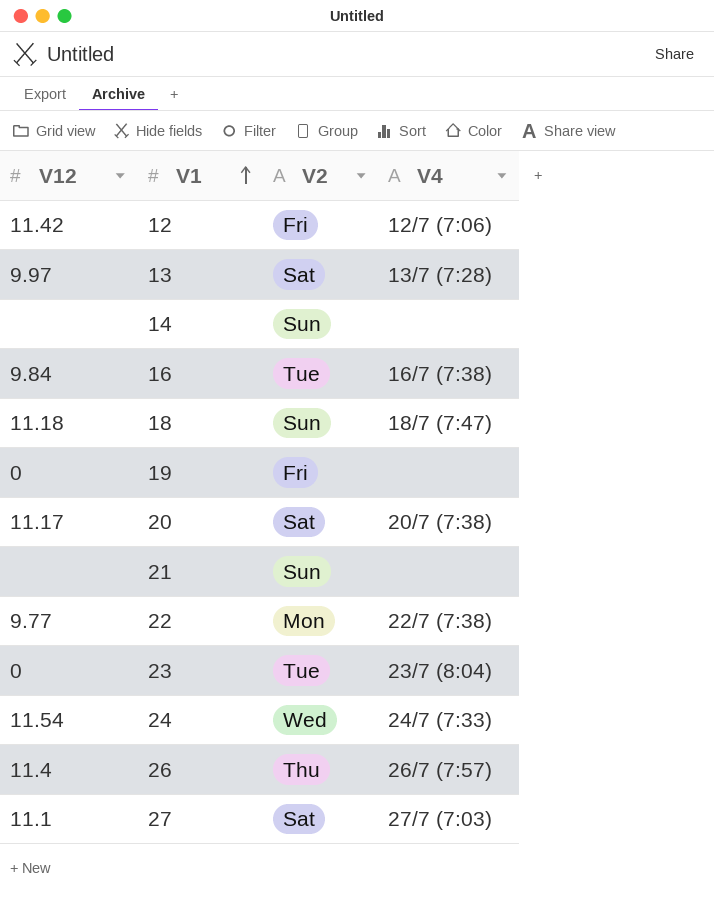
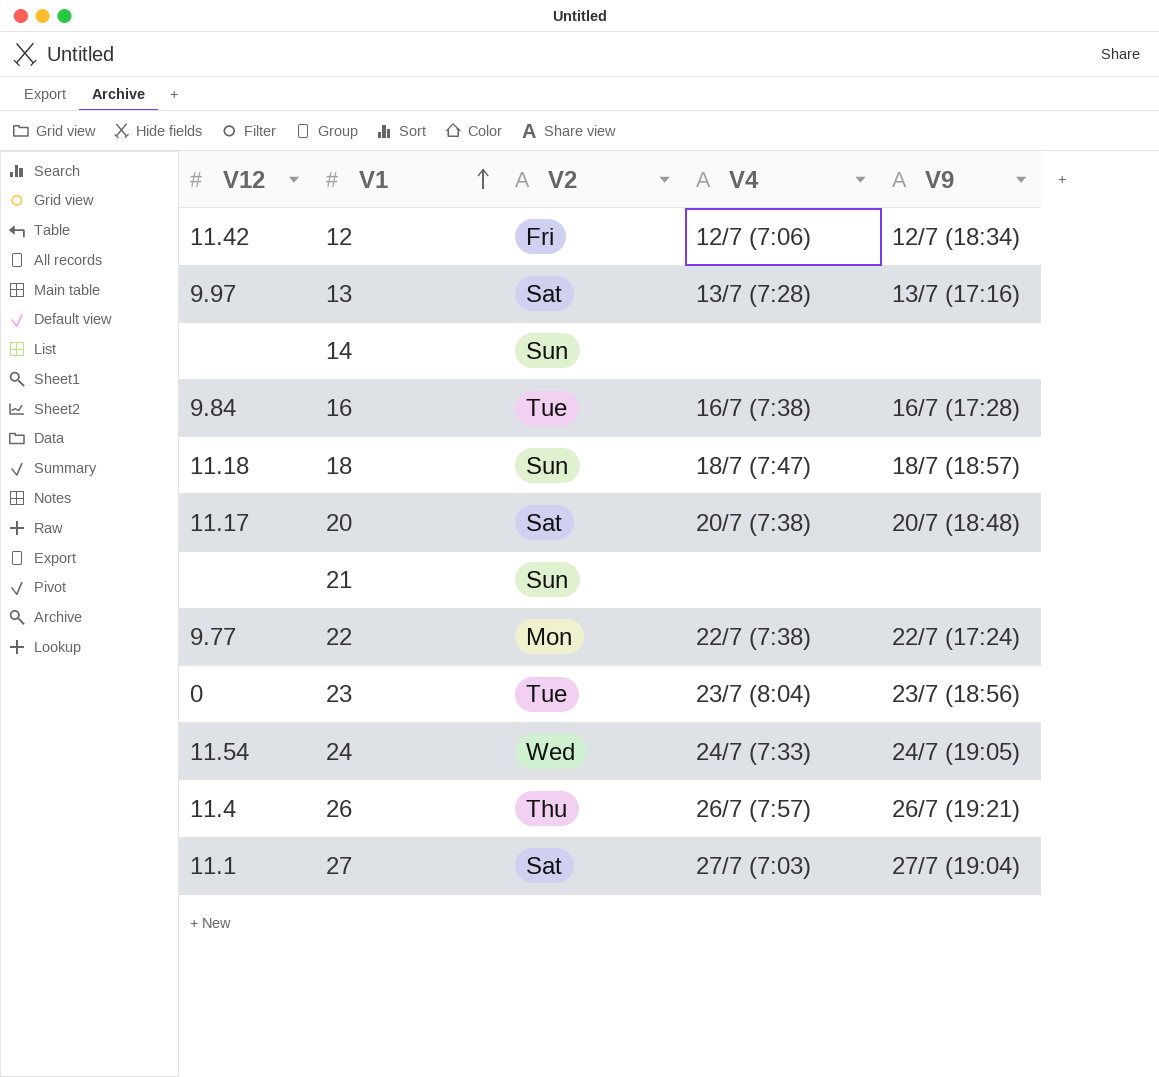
column V9 | position: none -> 5
row 19: 0 | Fri | none -> none

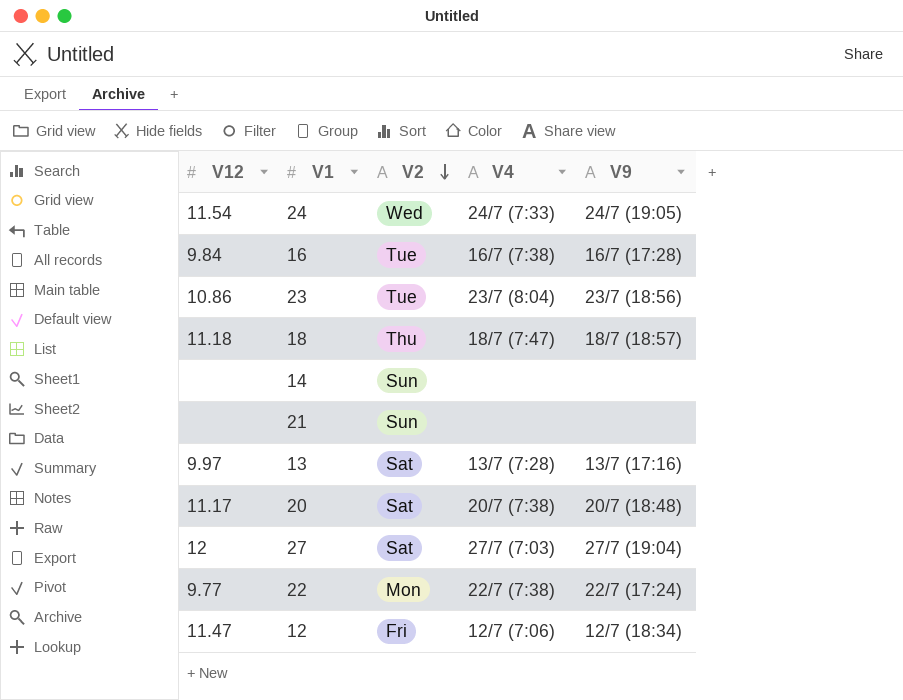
row order: V1 ascending -> V2 descending
row 26: 11.4 | Thu | 26/7 (7:57) | 26/7 (19:21) -> none
23 | V12: 0 -> 10.86
18 | V2: Sun -> Thu
27 | V12: 11.1 -> 12
12 | V12: 11.42 -> 11.47

